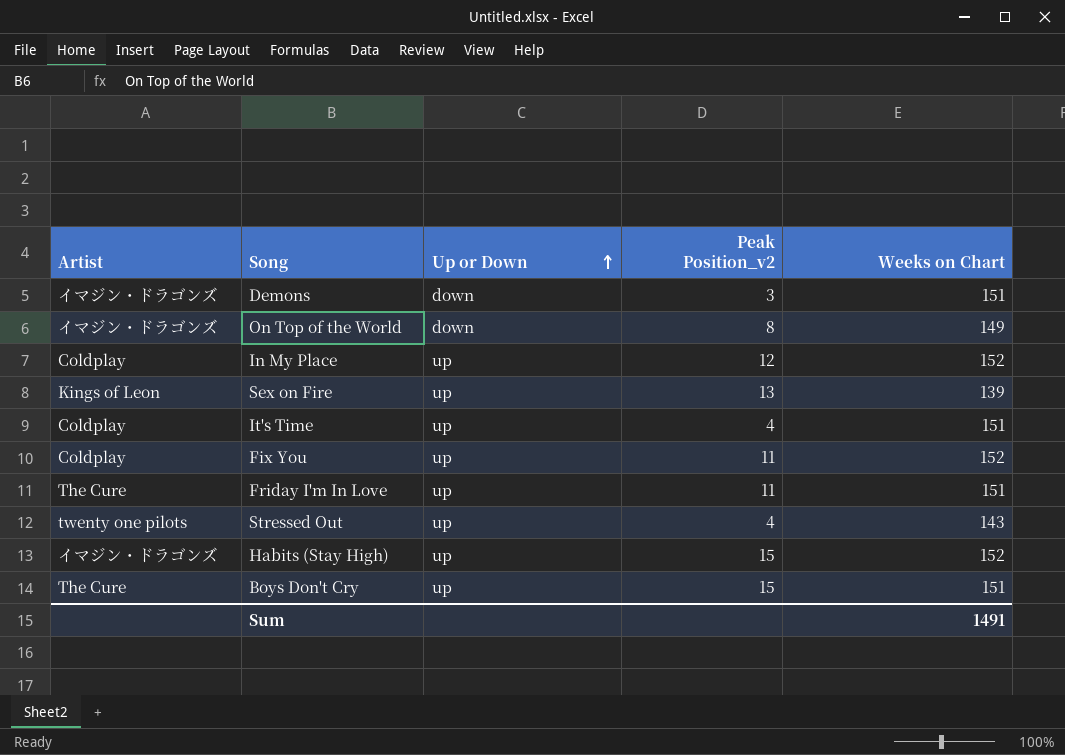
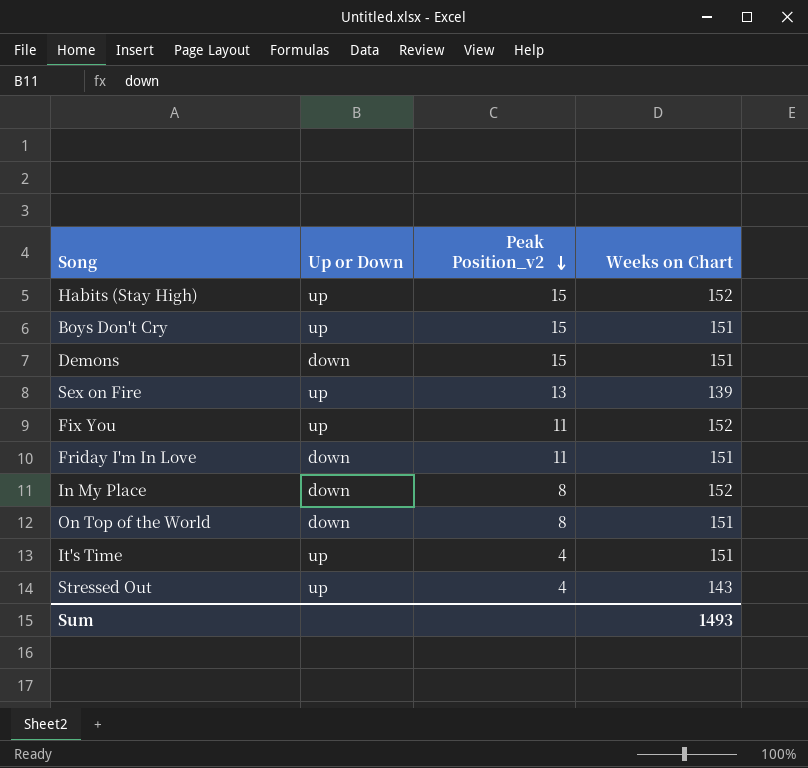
row order: Up or Down ascending -> Peak Position_v2 descending
column Artist | position: 1 -> none
Demons | Peak Position_v2: 3 -> 15
Friday I'm In Love | Up or Down: up -> down
In My Place | Up or Down: up -> down
In My Place | Peak Position_v2: 12 -> 8
On Top of the World | Weeks on Chart: 149 -> 151
Sum | Weeks on Chart: 1491 -> 1493

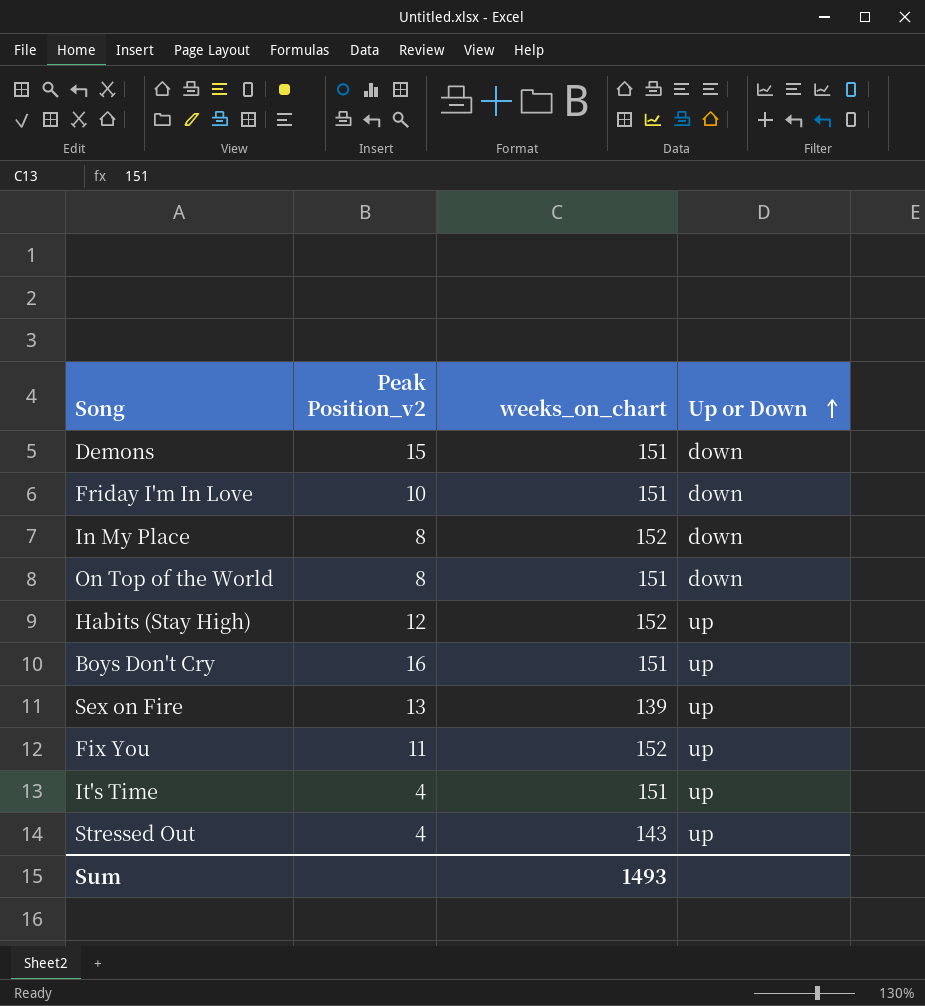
row order: Peak Position_v2 descending -> Up or Down ascending
column name: Weeks on Chart -> weeks_on_chart
column Up or Down | position: 2 -> 4
Friday I'm In Love | Peak Position_v2: 11 -> 10
Habits (Stay High) | Peak Position_v2: 15 -> 12
Boys Don't Cry | Peak Position_v2: 15 -> 16

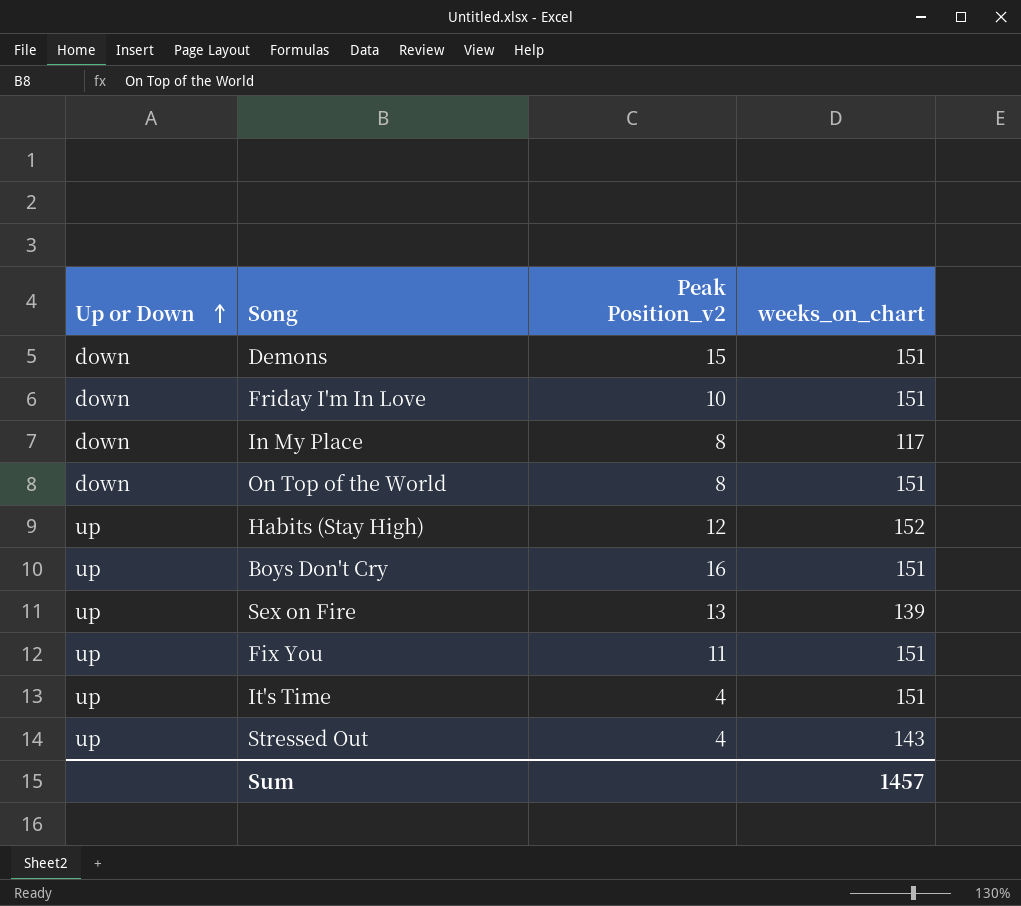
column Up or Down | position: 4 -> 1
In My Place | weeks_on_chart: 152 -> 117
Fix You | weeks_on_chart: 152 -> 151
Sum | weeks_on_chart: 1493 -> 1457

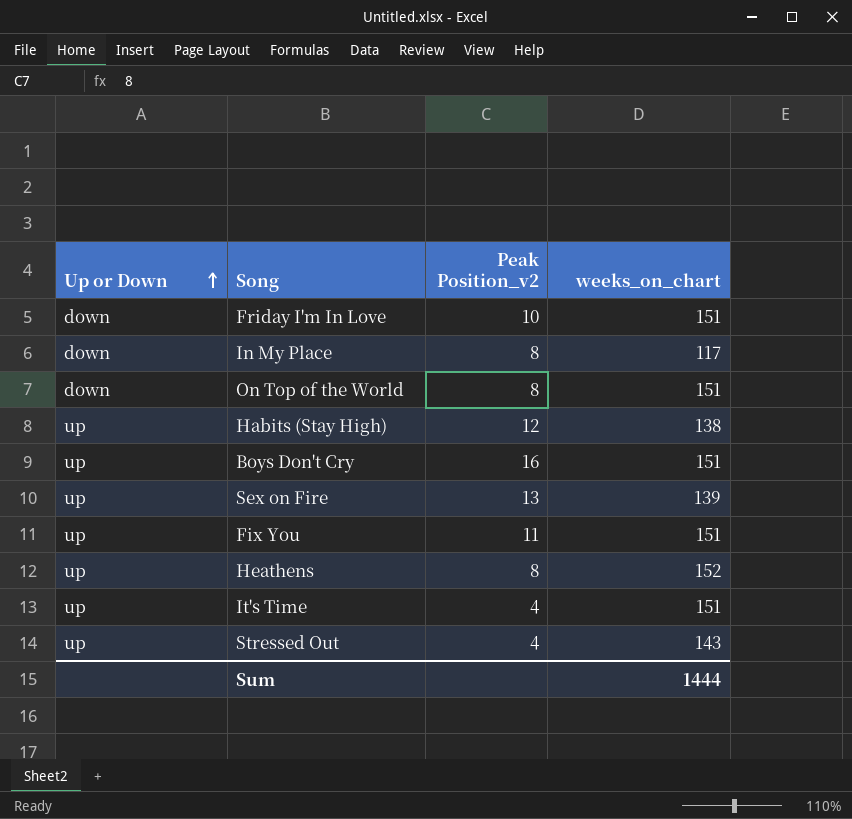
row Demons: down | 15 | 151 -> none
Habits (Stay High) | weeks_on_chart: 152 -> 138
row Heathens: none -> up | 8 | 152
Sum | weeks_on_chart: 1457 -> 1444

